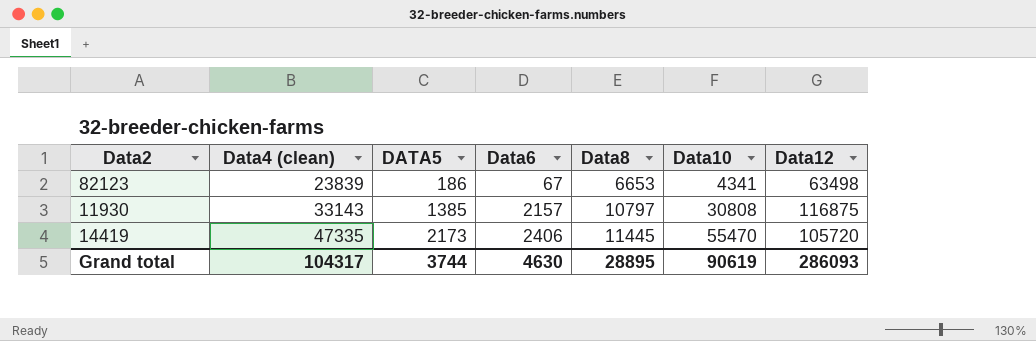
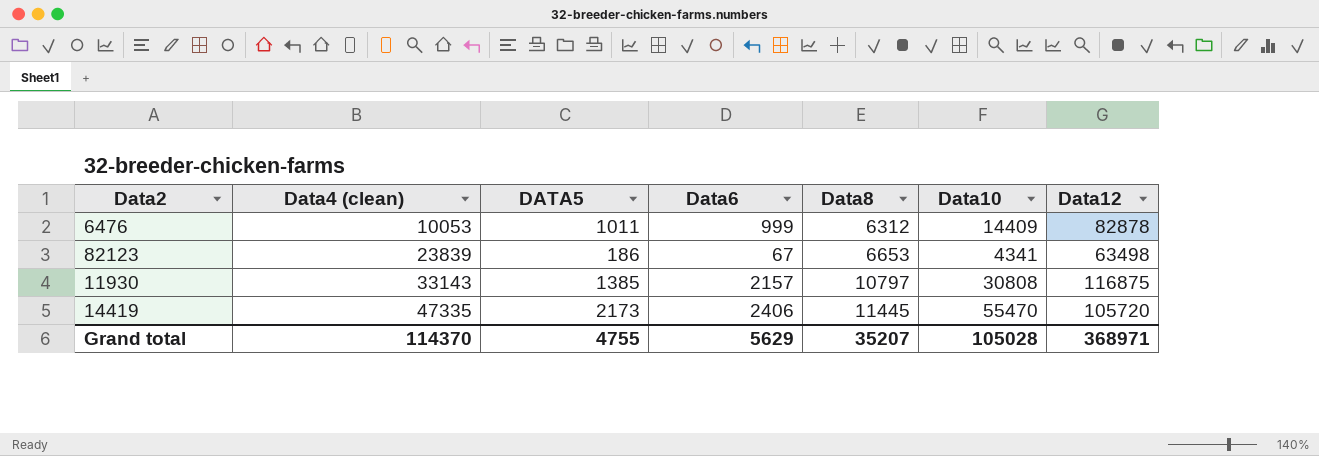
row 6476: none -> 10053 | 1011 | 999 | 6312 | 14409 | 82878
Grand total | Data4 (clean): 104317 -> 114370
Grand total | DATA5: 3744 -> 4755
Grand total | Data6: 4630 -> 5629
Grand total | Data8: 28895 -> 35207
Grand total | Data10: 90619 -> 105028
Grand total | Data12: 286093 -> 368971

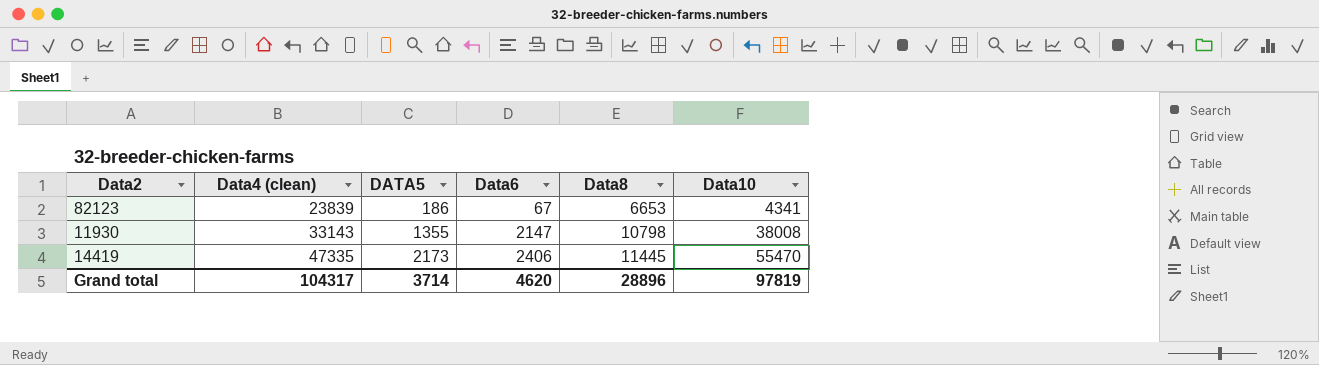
column Data12 | position: 7 -> none
row 6476: 10053 | 1011 | 999 | 6312 | 14409 | 82878 -> none
11930 | DATA5: 1385 -> 1355
11930 | Data6: 2157 -> 2147
11930 | Data8: 10797 -> 10798
11930 | Data10: 30808 -> 38008
Grand total | Data4 (clean): 114370 -> 104317
Grand total | DATA5: 4755 -> 3714
Grand total | Data6: 5629 -> 4620
Grand total | Data8: 35207 -> 28896
Grand total | Data10: 105028 -> 97819

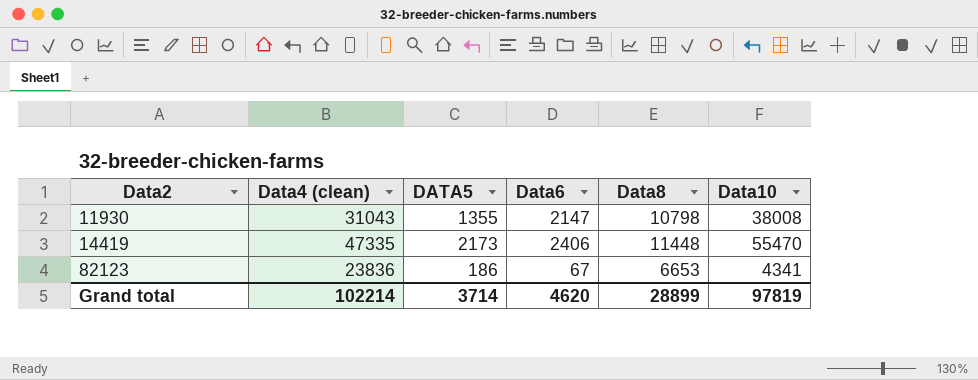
row order: Data4 (clean) ascending -> Data2 ascending
11930 | Data4 (clean): 33143 -> 31043
14419 | Data8: 11445 -> 11448
82123 | Data4 (clean): 23839 -> 23836
Grand total | Data4 (clean): 104317 -> 102214
Grand total | Data8: 28896 -> 28899

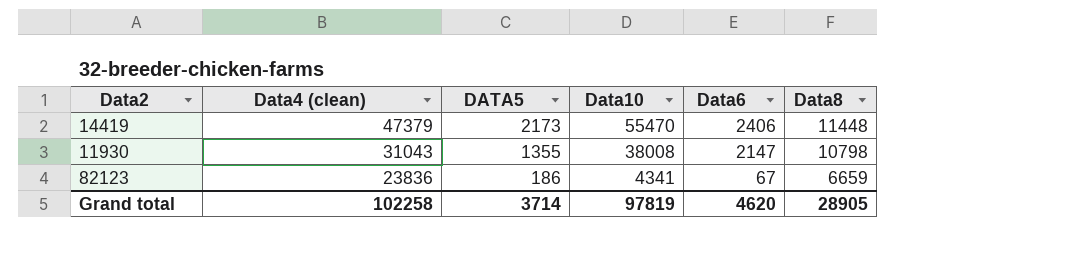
row order: Data2 ascending -> Data4 (clean) descending
column Data10 | position: 6 -> 4
14419 | Data4 (clean): 47335 -> 47379
82123 | Data8: 6653 -> 6659
Grand total | Data4 (clean): 102214 -> 102258
Grand total | Data8: 28899 -> 28905

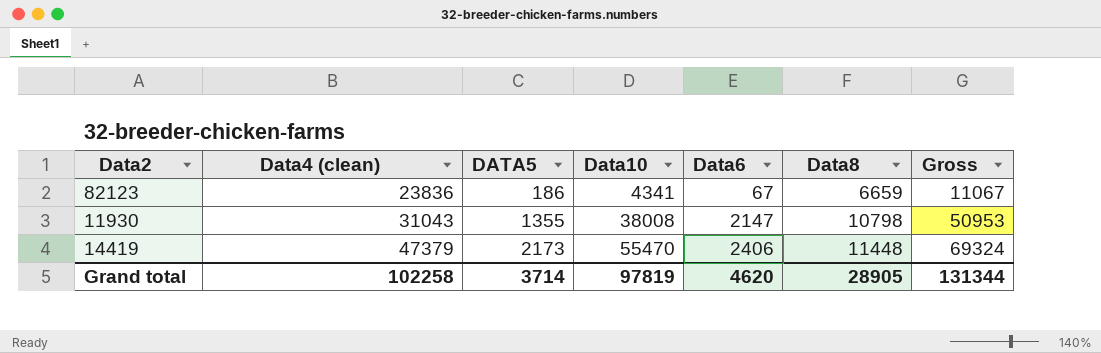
row order: Data4 (clean) descending -> Data4 (clean) ascending
column Gross | formula: none -> [Data10] + [Data6] + [Data8]

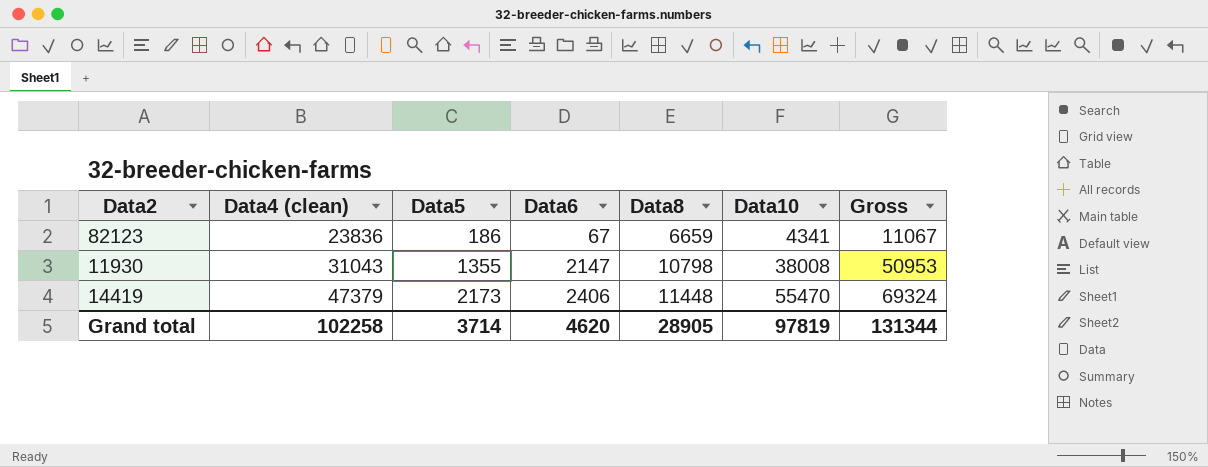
column name: DATA5 -> Data5
column Data10 | position: 4 -> 6

